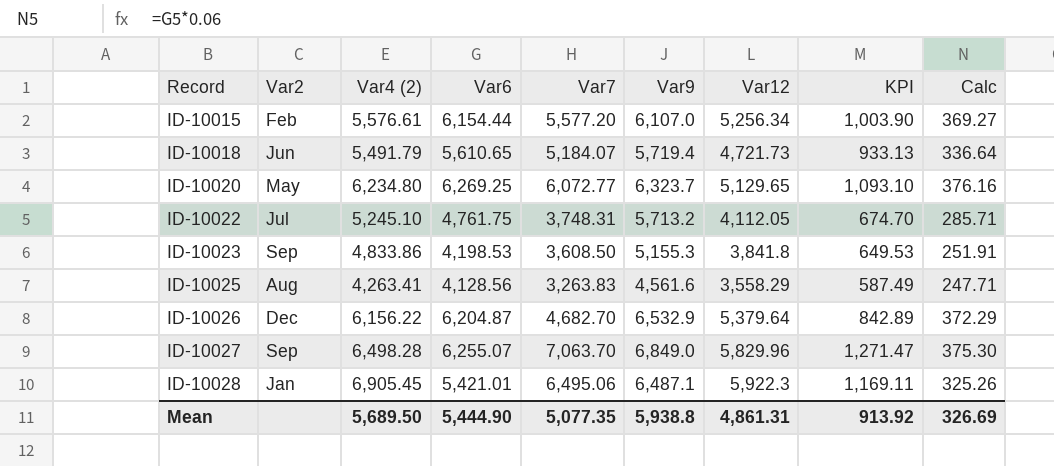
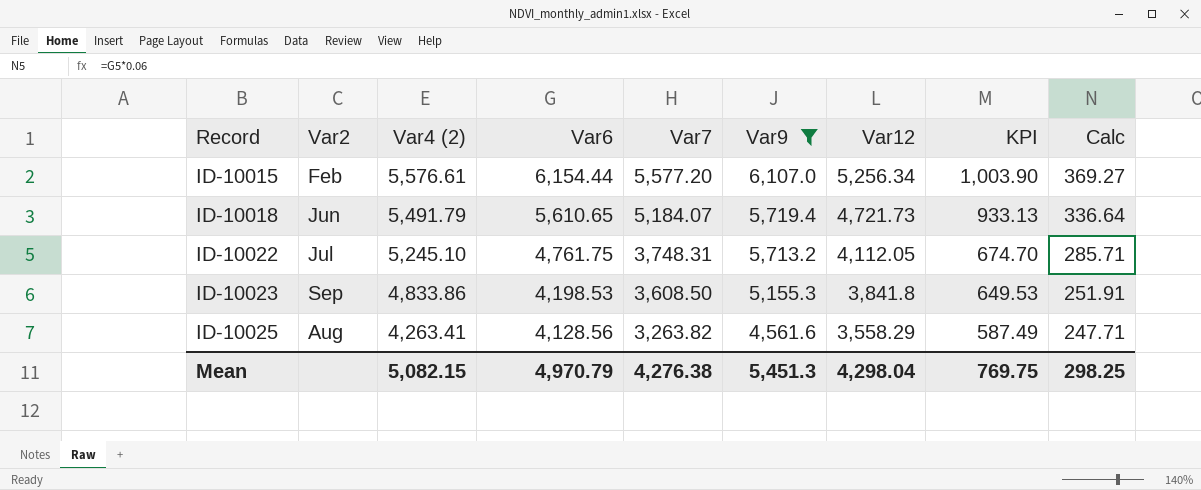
filter: none -> Var9 <= 6,107.0
ID-10025 | Var7: 3,263.83 -> 3,263.82
Mean | Var4 (2): 5,689.50 -> 5,082.15
Mean | Var6: 5,444.90 -> 4,970.79
Mean | Var7: 5,077.35 -> 4,276.38
Mean | Var9: 5,938.8 -> 5,451.3
Mean | Var12: 4,861.31 -> 4,298.04
Mean | KPI: 913.92 -> 769.75
Mean | Calc: 326.69 -> 298.25

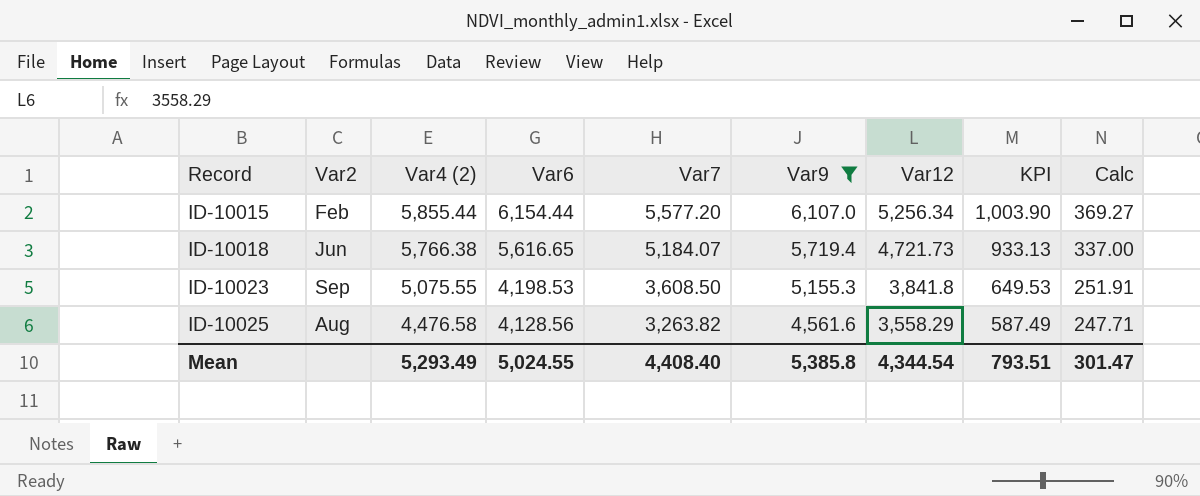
row ID-10022: Jul | 5,245.10 | 4,761.75 | 3,748.31 | 5,713.2 | 4,112.05 | 674.70 | 285.71 -> none
ID-10015 | Var4 (2): 5,576.61 -> 5,855.44
ID-10018 | Var4 (2): 5,491.79 -> 5,766.38
ID-10018 | Var6: 5,610.65 -> 5,616.65
ID-10018 | Calc: 336.64 -> 337.00
ID-10023 | Var4 (2): 4,833.86 -> 5,075.55
ID-10025 | Var4 (2): 4,263.41 -> 4,476.58
Mean | Var4 (2): 5,082.15 -> 5,293.49
Mean | Var6: 4,970.79 -> 5,024.55
Mean | Var7: 4,276.38 -> 4,408.40
Mean | Var9: 5,451.3 -> 5,385.8
Mean | Var12: 4,298.04 -> 4,344.54
Mean | KPI: 769.75 -> 793.51
Mean | Calc: 298.25 -> 301.47

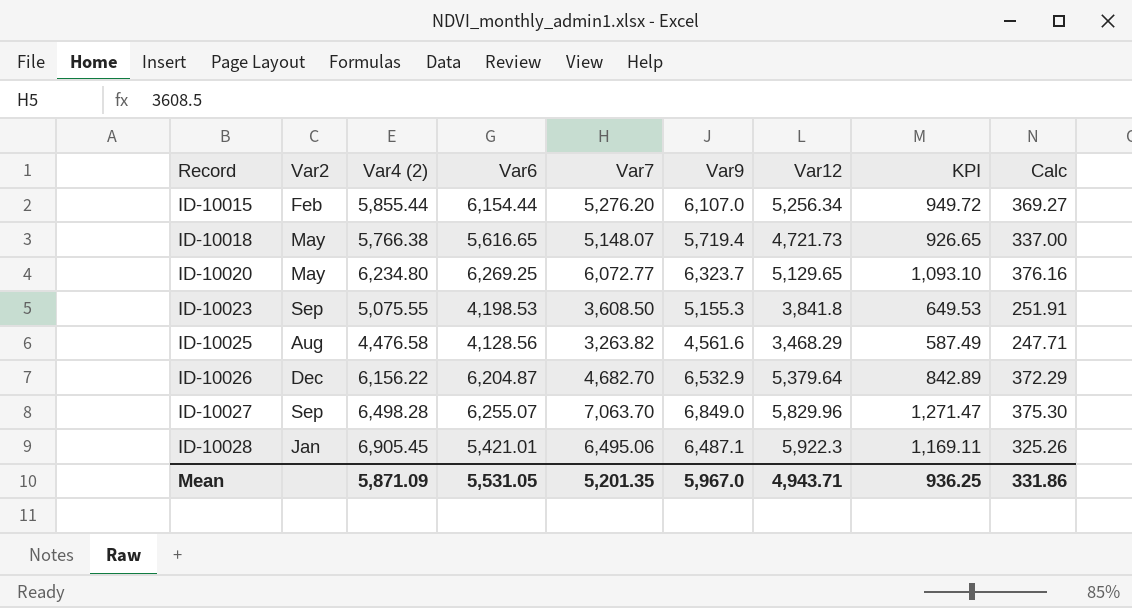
filter: Var9 <= 6,107.0 -> none
ID-10015 | Var7: 5,577.20 -> 5,276.20
ID-10015 | KPI: 1,003.90 -> 949.72
ID-10018 | Var2: Jun -> May
ID-10018 | Var7: 5,184.07 -> 5,148.07
ID-10018 | KPI: 933.13 -> 926.65
ID-10025 | Var12: 3,558.29 -> 3,468.29
Mean | Var4 (2): 5,293.49 -> 5,871.09
Mean | Var6: 5,024.55 -> 5,531.05
Mean | Var7: 4,408.40 -> 5,201.35
Mean | Var9: 5,385.8 -> 5,967.0
Mean | Var12: 4,344.54 -> 4,943.71
Mean | KPI: 793.51 -> 936.25
Mean | Calc: 301.47 -> 331.86

